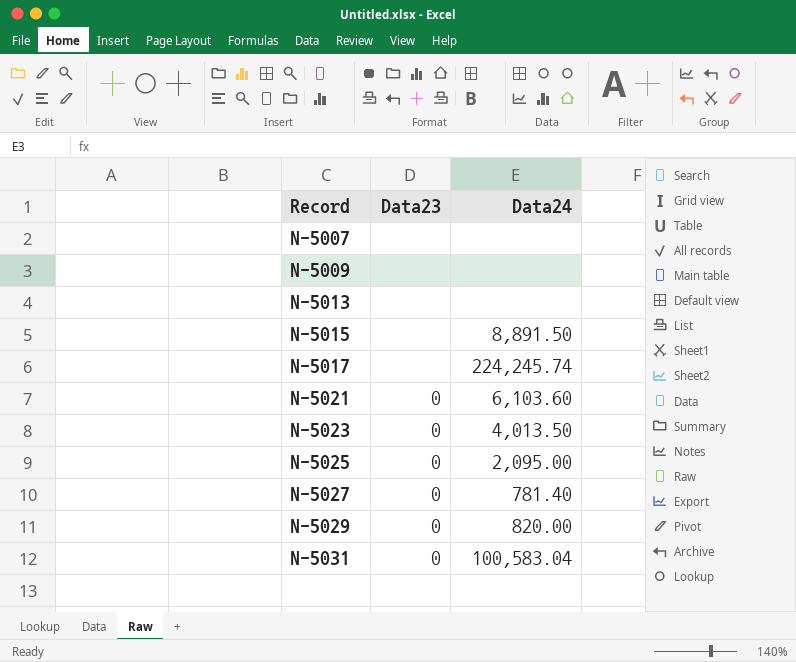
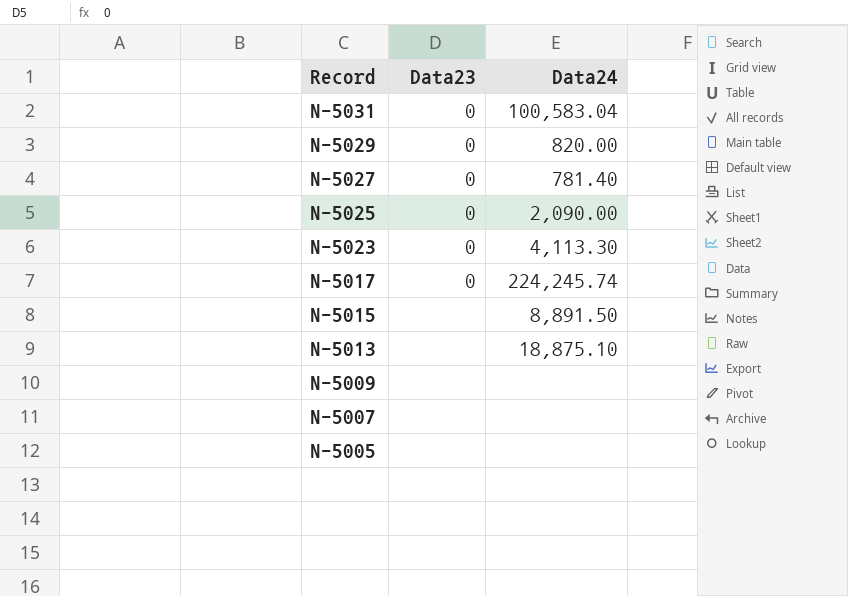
row order: Record ascending -> Record descending
row N-5021: 0 | 6,103.60 -> none
N-5025 | Data24: 2,095.00 -> 2,090.00
N-5023 | Data24: 4,013.50 -> 4,113.30
N-5017 | Data23: none -> 0
N-5013 | Data24: none -> 18,875.10
row N-5005: none -> none | none

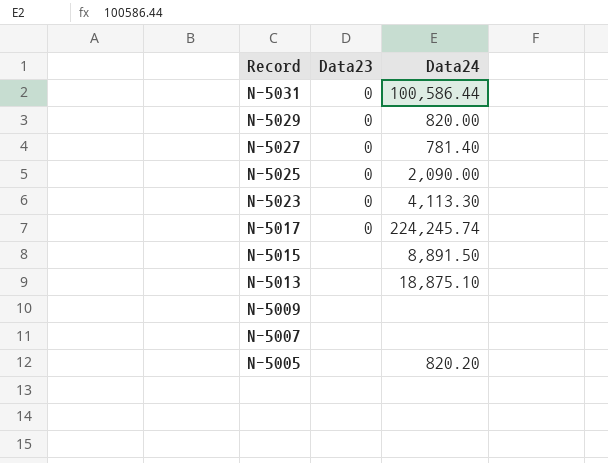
N-5031 | Data24: 100,583.04 -> 100,586.44
N-5005 | Data24: none -> 820.20

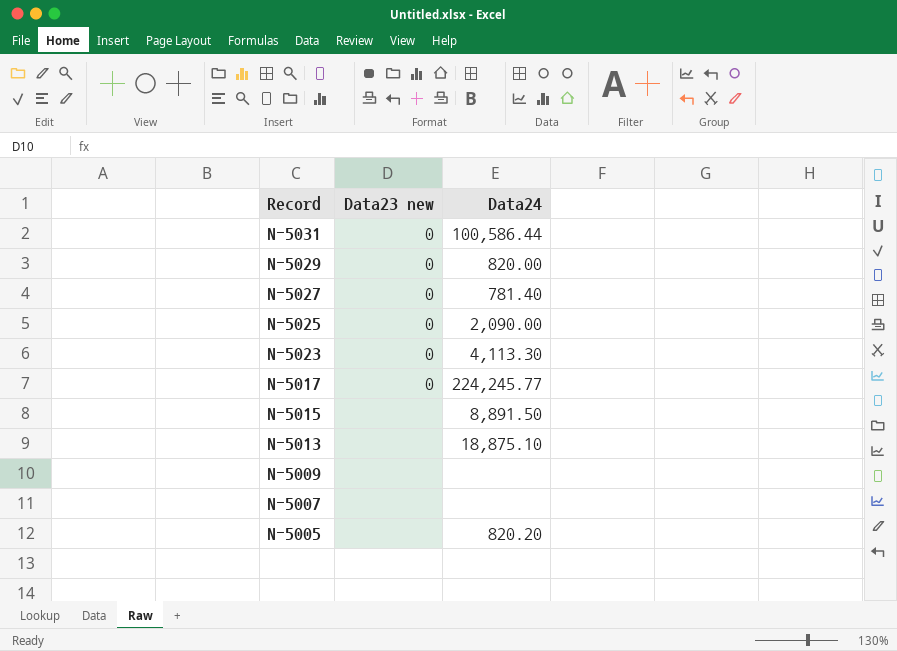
column name: Data23 -> Data23 new
N-5017 | Data24: 224,245.74 -> 224,245.77

